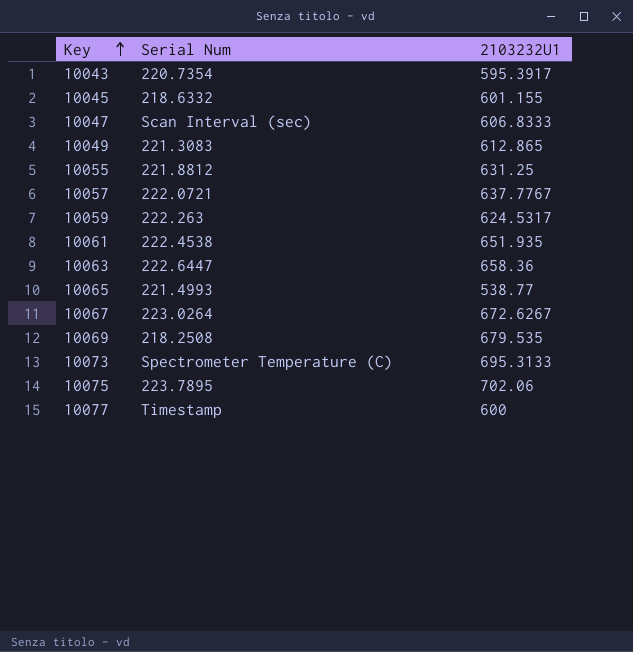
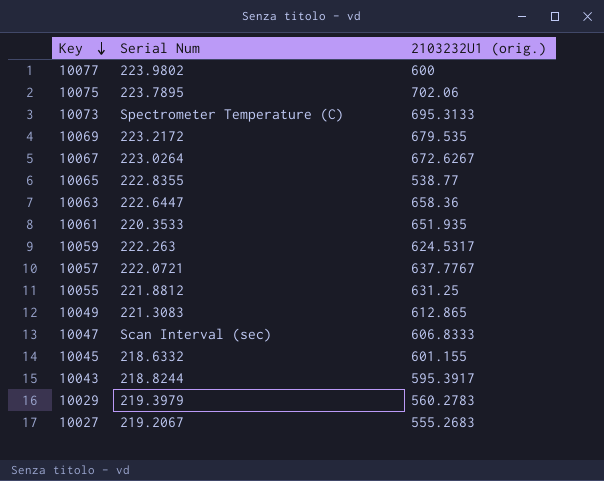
row order: Key ascending -> Key descending
column name: 2103232U1 -> 2103232U1 (orig.)
10077 | Serial Num: Timestamp -> 223.9802
10069 | Serial Num: 218.2508 -> 223.2172
10065 | Serial Num: 221.4993 -> 222.8355
10061 | Serial Num: 222.4538 -> 220.3533
10043 | Serial Num: 220.7354 -> 218.8244
row 10029: none -> 219.3979 | 560.2783
row 10027: none -> 219.2067 | 555.2683

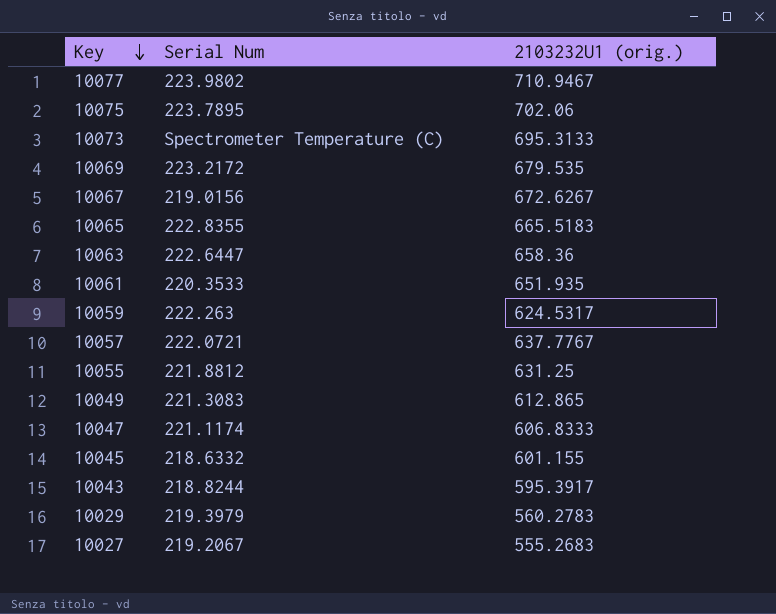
10077 | 2103232U1 (orig.): 600 -> 710.9467
10067 | Serial Num: 223.0264 -> 219.0156
10065 | 2103232U1 (orig.): 538.77 -> 665.5183
10047 | Serial Num: Scan Interval (sec) -> 221.1174

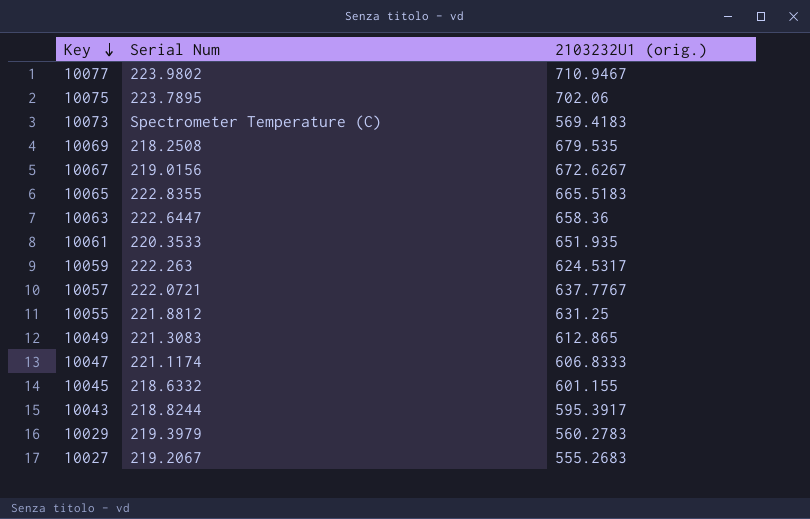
10073 | 2103232U1 (orig.): 695.3133 -> 569.4183
10069 | Serial Num: 223.2172 -> 218.2508

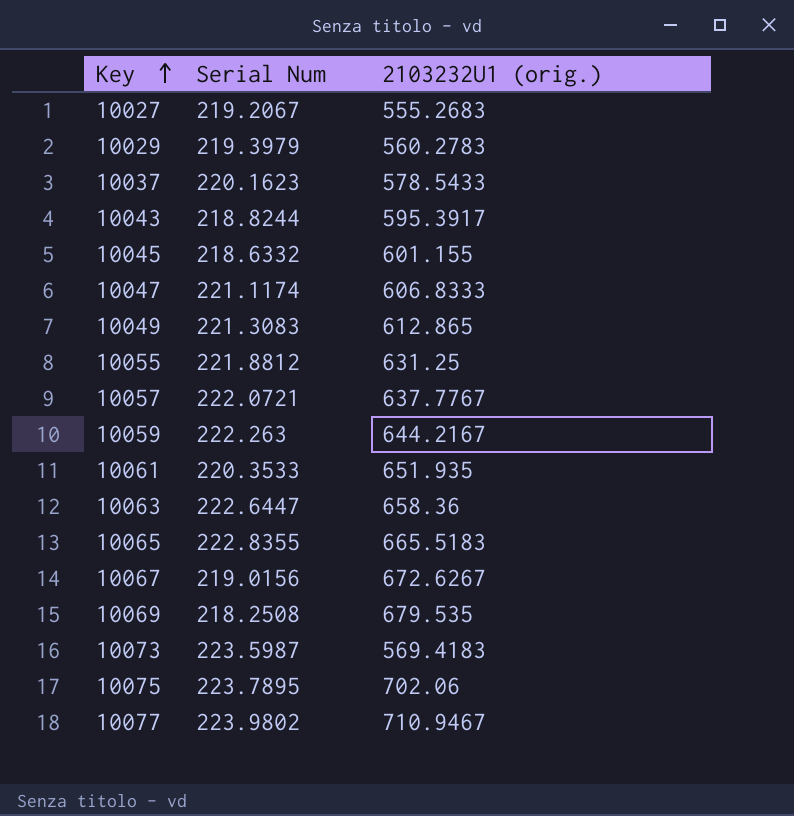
row order: Key descending -> Key ascending
row 10037: none -> 220.1623 | 578.5433
10059 | 2103232U1 (orig.): 624.5317 -> 644.2167
10073 | Serial Num: Spectrometer Temperature (C) -> 223.5987

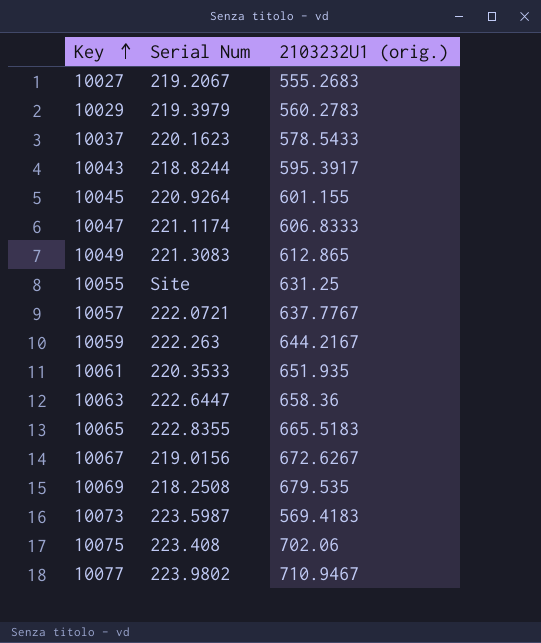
10045 | Serial Num: 218.6332 -> 220.9264
10055 | Serial Num: 221.8812 -> Site
10075 | Serial Num: 223.7895 -> 223.408

